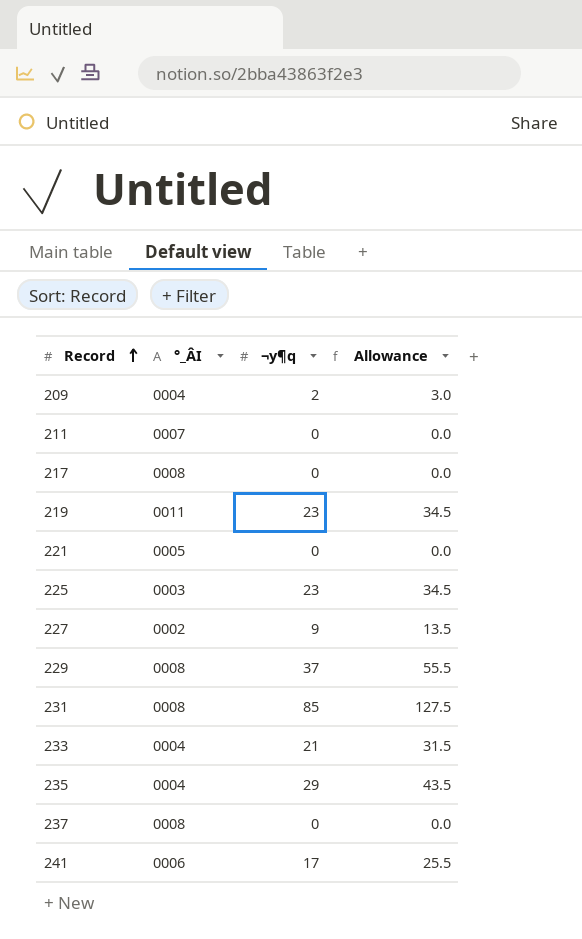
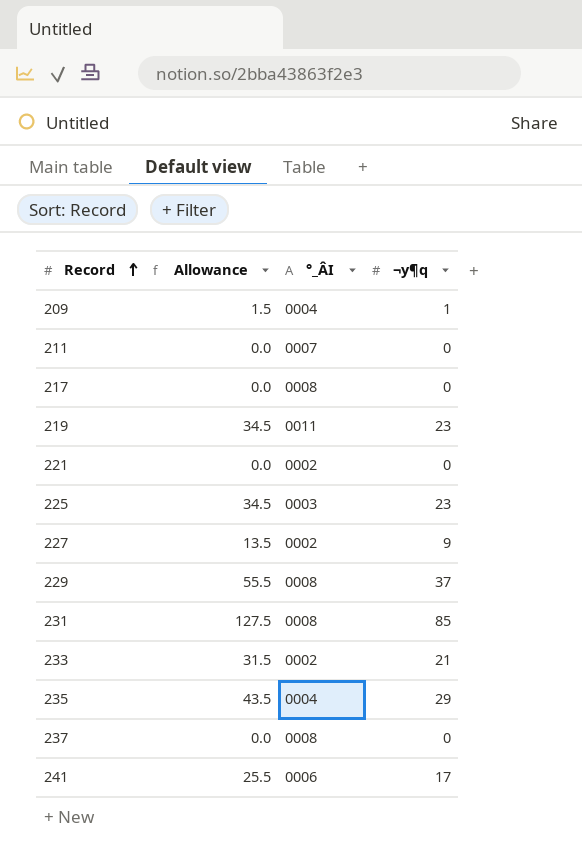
column Allowance | position: 4 -> 2
209 | Allowance: 3.0 -> 1.5
209 | ¬y¶q: 2 -> 1
221 | °_ÂI: 0005 -> 0002
233 | °_ÂI: 0004 -> 0002

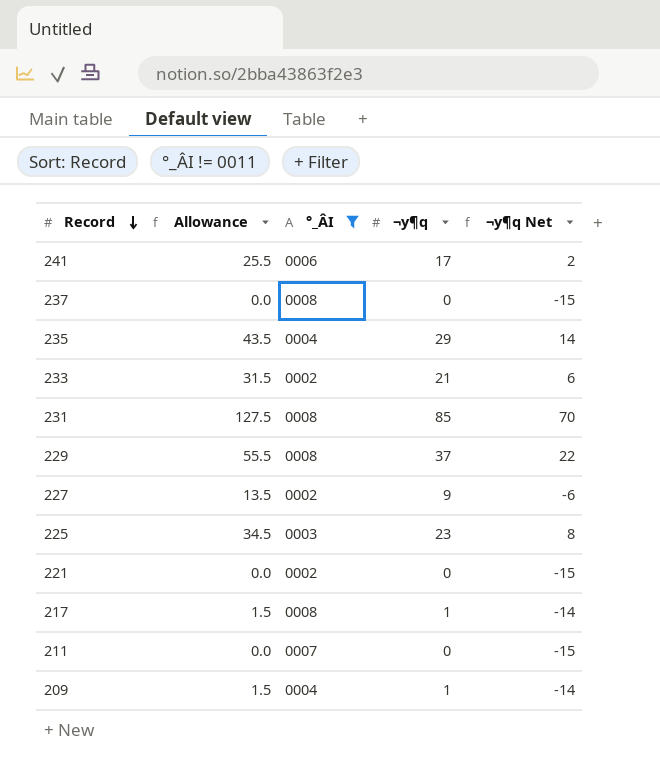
filter: none -> °_ÂI != 0011
row order: Record ascending -> Record descending
column ¬y¶q Net | formula: none -> [¬y¶q] - 15
217 | Allowance: 0.0 -> 1.5
217 | ¬y¶q: 0 -> 1

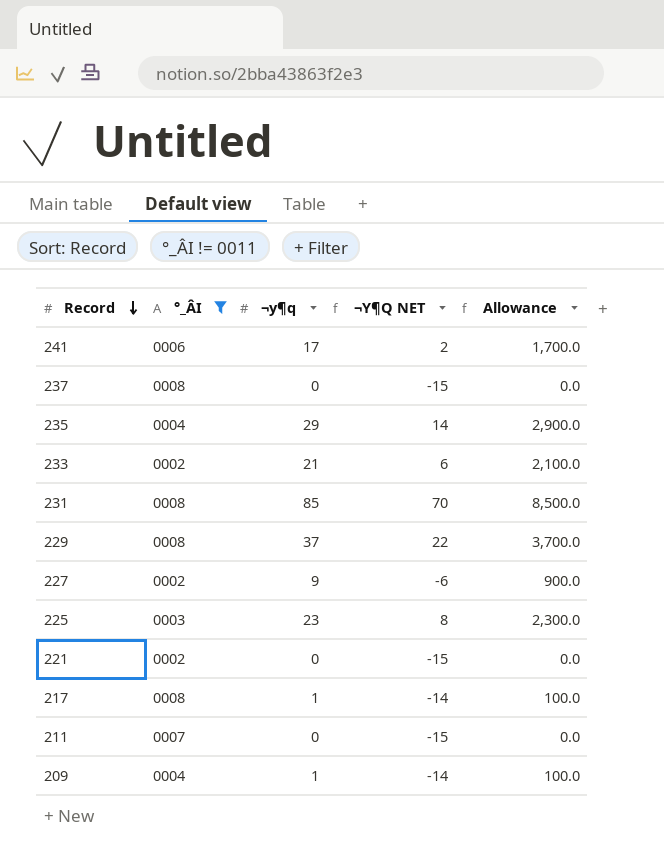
column name: ¬y¶q Net -> ¬Y¶Q NET
column Allowance | formula: [¬y¶q] * 1.5 -> [¬y¶q] * 100
column Allowance | position: 2 -> 5

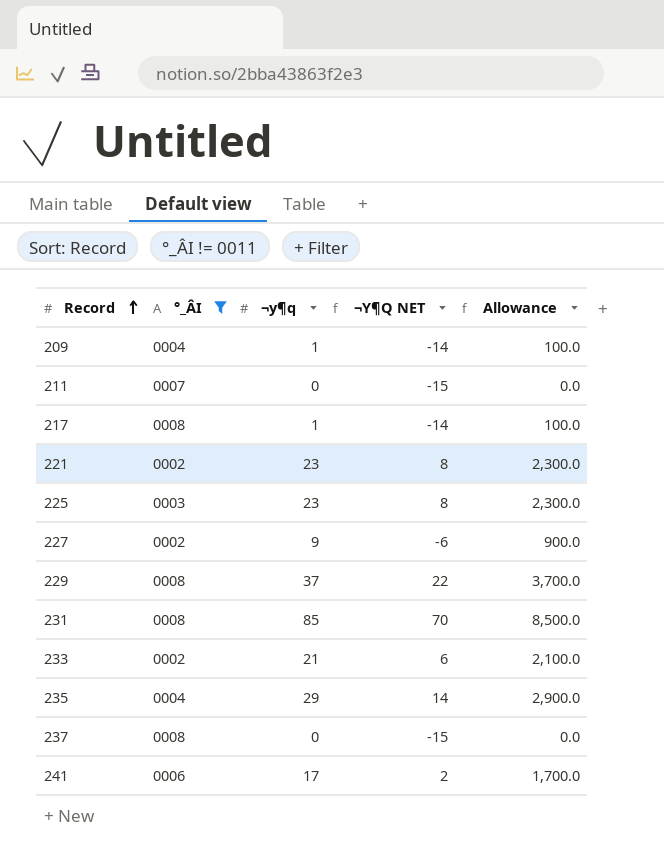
row order: Record descending -> Record ascending
221 | ¬y¶q: 0 -> 23
221 | ¬Y¶Q NET: -15 -> 8
221 | Allowance: 0.0 -> 2,300.0

